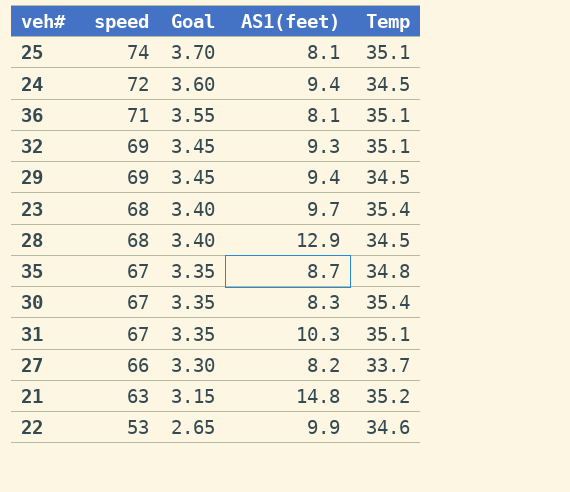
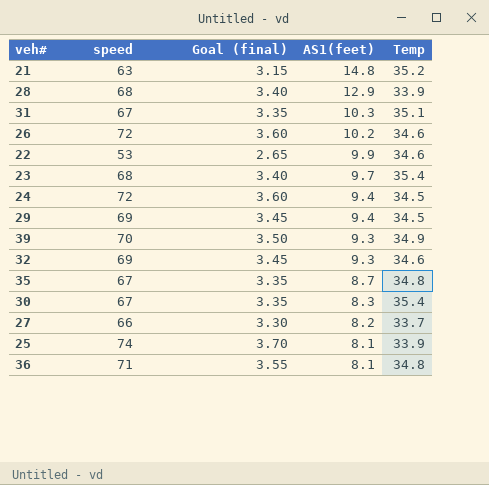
row order: speed descending -> AS1(feet) descending
column name: Goal -> Goal (final)
28 | Temp: 34.5 -> 33.9
row 26: none -> 72 | 3.60 | 10.2 | 34.6
row 39: none -> 70 | 3.50 | 9.3 | 34.9
32 | Temp: 35.1 -> 34.6
25 | Temp: 35.1 -> 33.9
36 | Temp: 35.1 -> 34.8

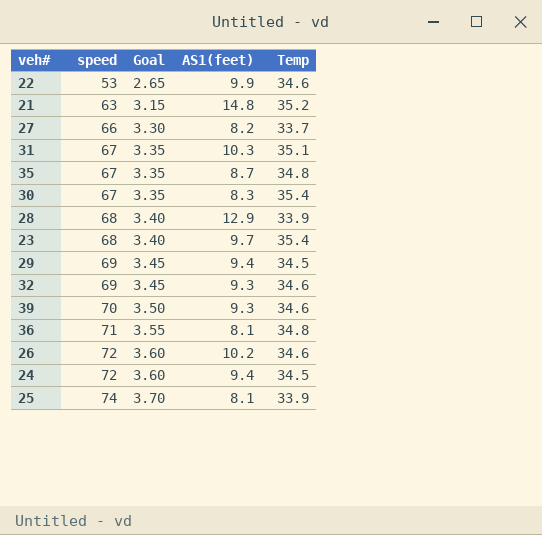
row order: AS1(feet) descending -> speed ascending
column name: Goal (final) -> Goal
39 | Temp: 34.9 -> 34.6

